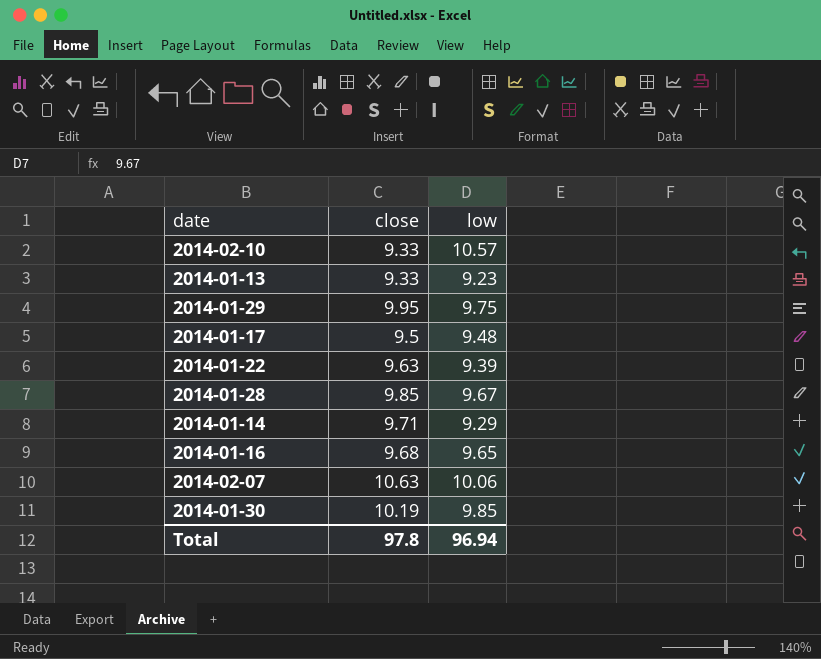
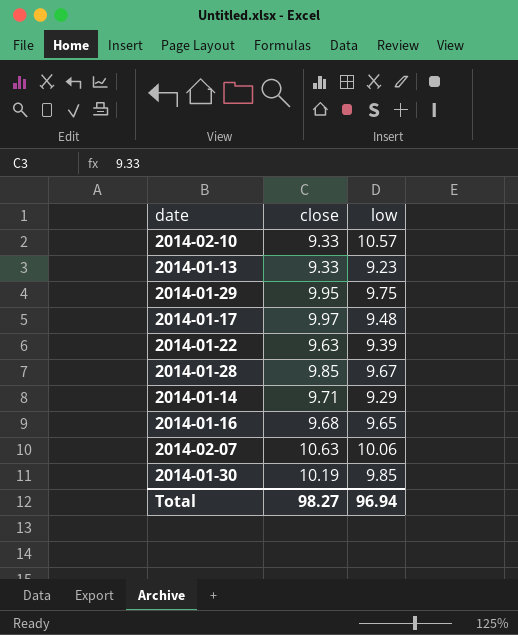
2014-01-17 | close: 9.5 -> 9.97
Total | close: 97.8 -> 98.27

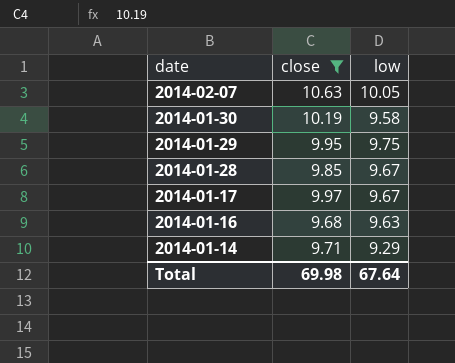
filter: none -> close >= 9.68
row order: none -> date descending
2014-02-07 | low: 10.06 -> 10.05
2014-01-30 | low: 9.85 -> 9.58
2014-01-17 | low: 9.48 -> 9.67
2014-01-16 | low: 9.65 -> 9.63
Total | close: 98.27 -> 69.98
Total | low: 96.94 -> 67.64

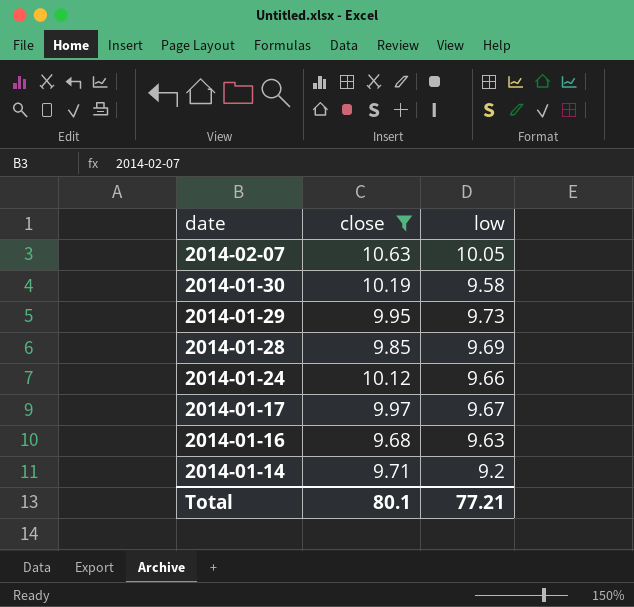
2014-01-29 | low: 9.75 -> 9.73
2014-01-28 | low: 9.67 -> 9.69
row 2014-01-24: none -> 10.12 | 9.66
2014-01-14 | low: 9.29 -> 9.2
Total | close: 69.98 -> 80.1
Total | low: 67.64 -> 77.21

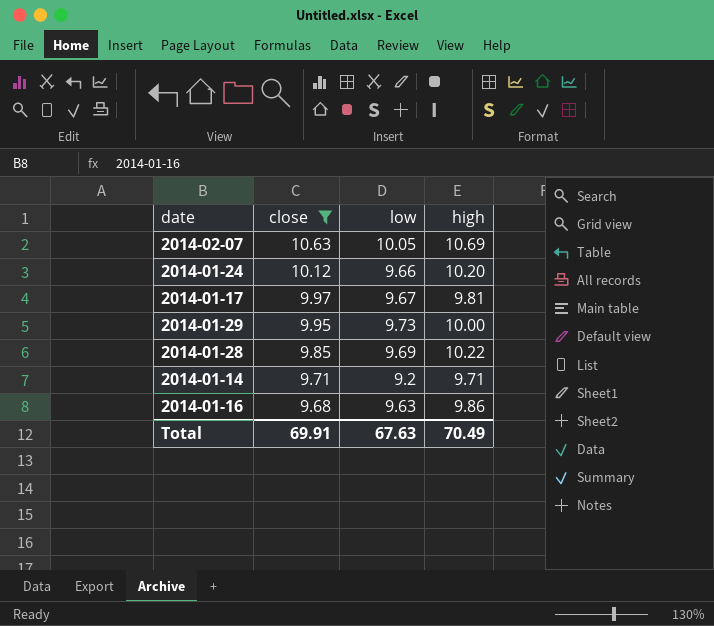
row order: date descending -> close descending
column high | position: none -> 4
row 2014-01-30: 10.19 | 9.58 -> none
Total | close: 80.1 -> 69.91
Total | low: 77.21 -> 67.63

